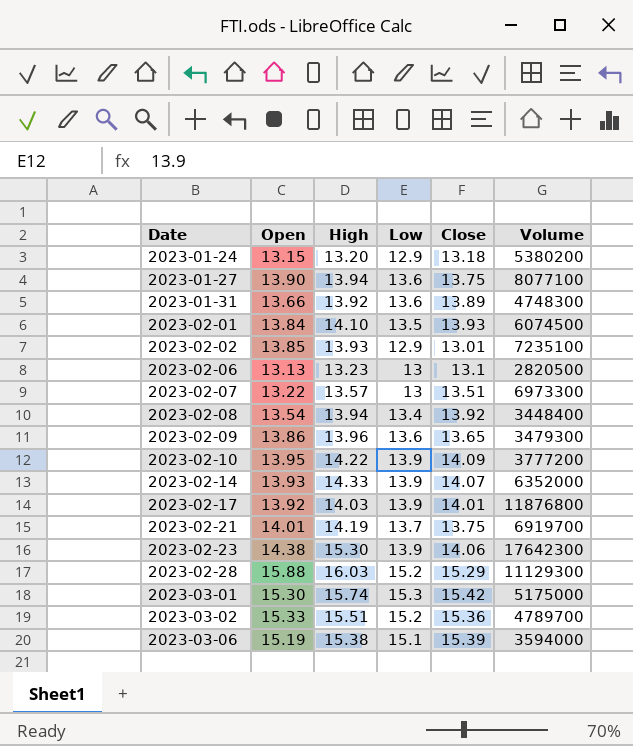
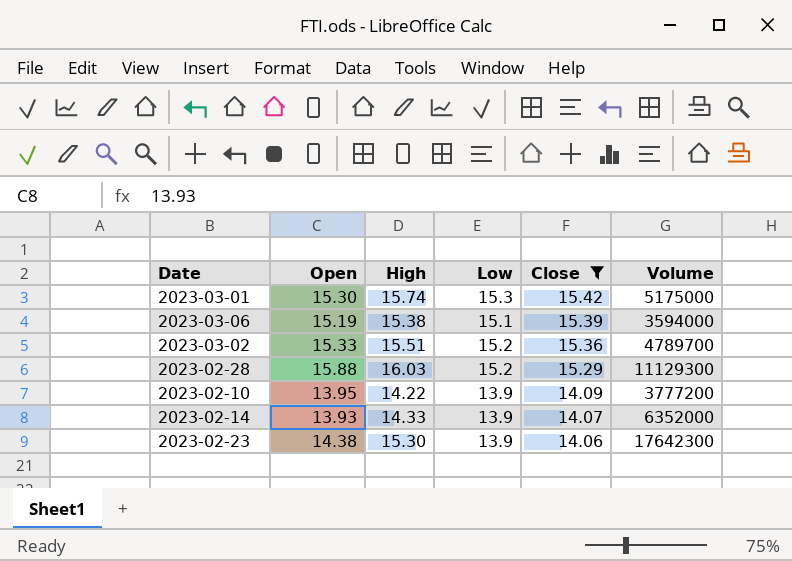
filter: none -> Close >= 14.06
row order: Date ascending -> Close descending

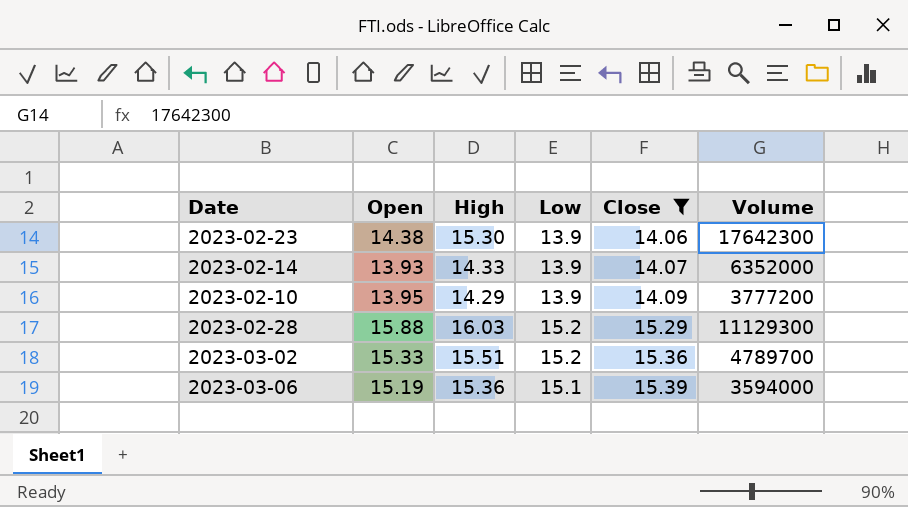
row order: Close descending -> Close ascending
row 2023-03-01: 15.30 | 15.74 | 15.3 | 15.42 | 5175000 -> none
2023-02-10 | High: 14.22 -> 14.29
2023-03-06 | High: 15.38 -> 15.36

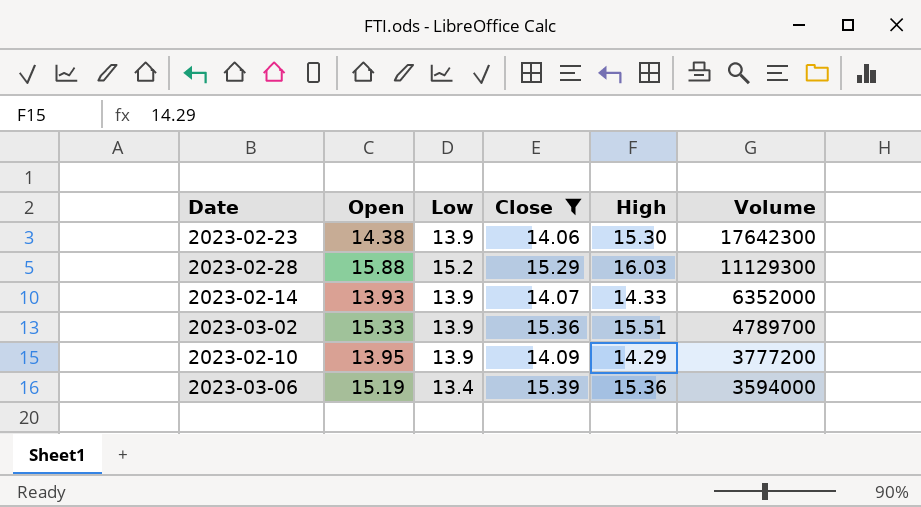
row order: Close ascending -> Volume descending
column High | position: 3 -> 5
2023-03-02 | Low: 15.2 -> 13.9
2023-03-06 | Low: 15.1 -> 13.4

